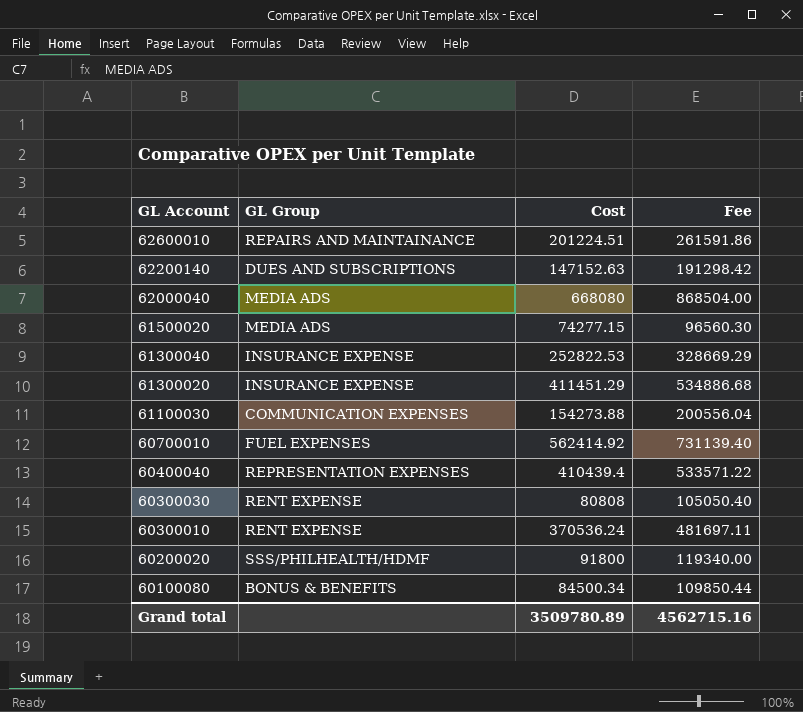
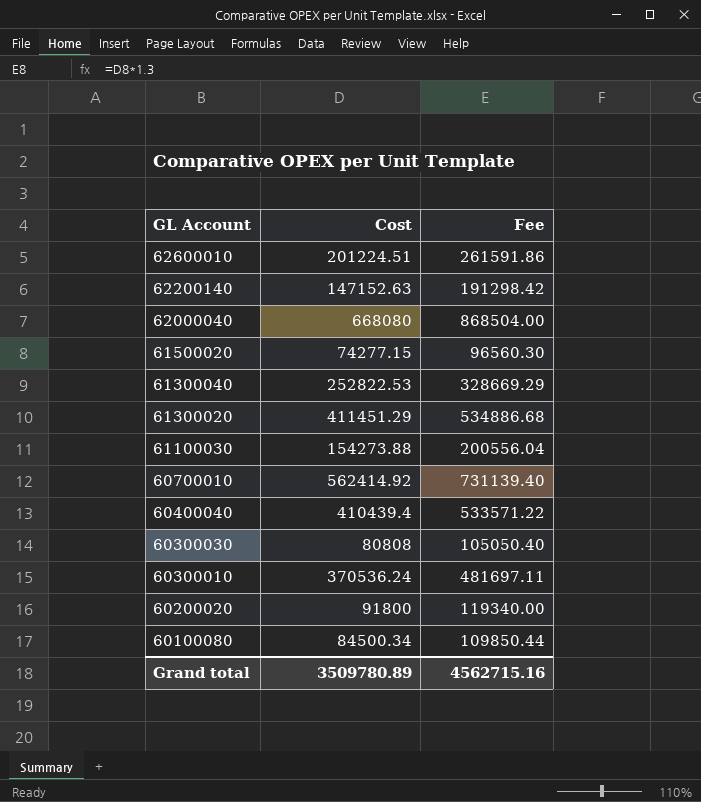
column GL Group | position: 2 -> none

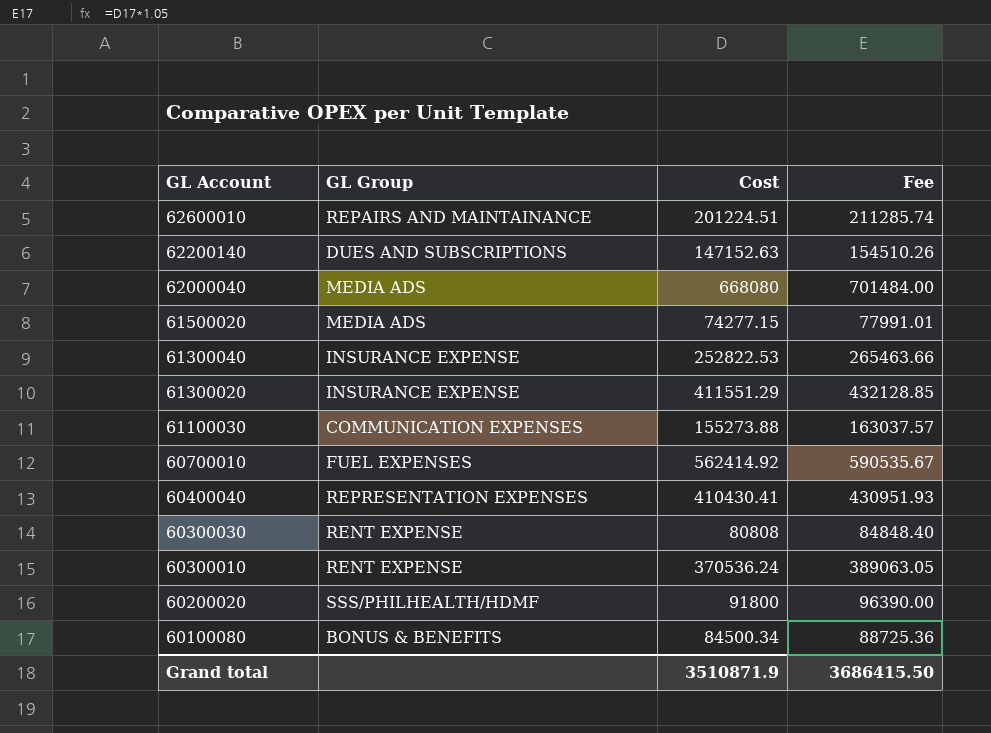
column GL Group | position: none -> 2
column Fee | formula: [Cost] * 1.3 -> [Cost] * 1.05
61300020 | Cost: 411451.29 -> 411551.29
61100030 | Cost: 154273.88 -> 155273.88
60400040 | Cost: 410439.4 -> 410430.41
Grand total | Cost: 3509780.89 -> 3510871.9
Grand total | Fee: 4562715.16 -> 3686415.50

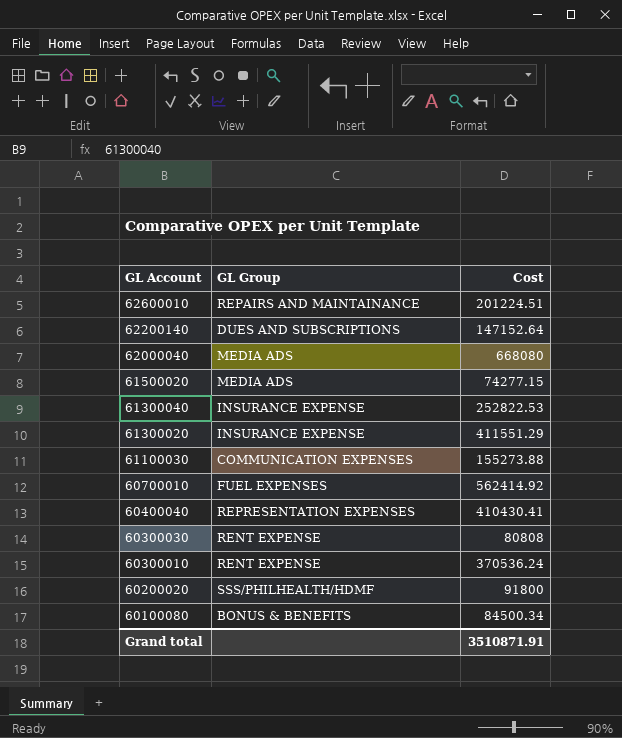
column Fee | formula: [Cost] * 1.05 -> none
62200140 | Cost: 147152.63 -> 147152.64
Grand total | Cost: 3510871.9 -> 3510871.91

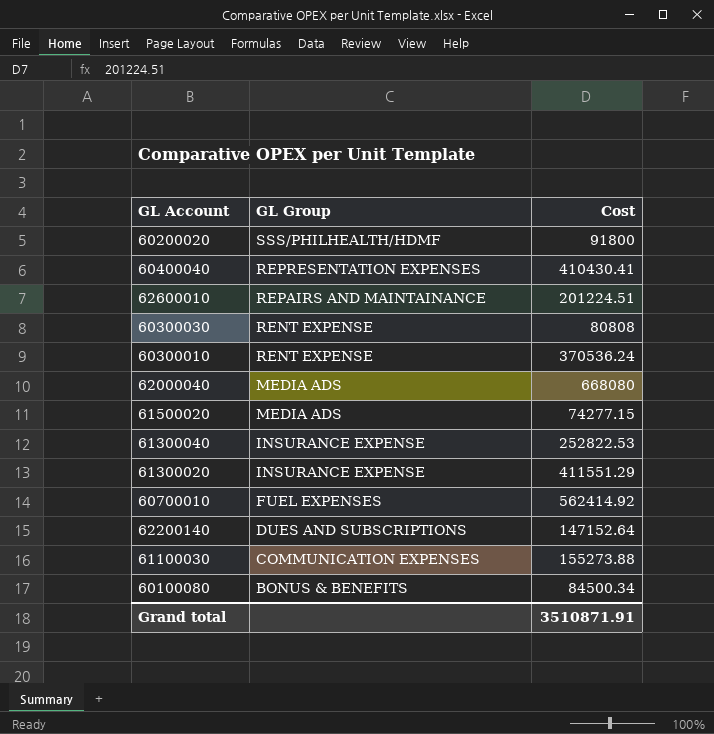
row order: GL Account descending -> GL Group descending

